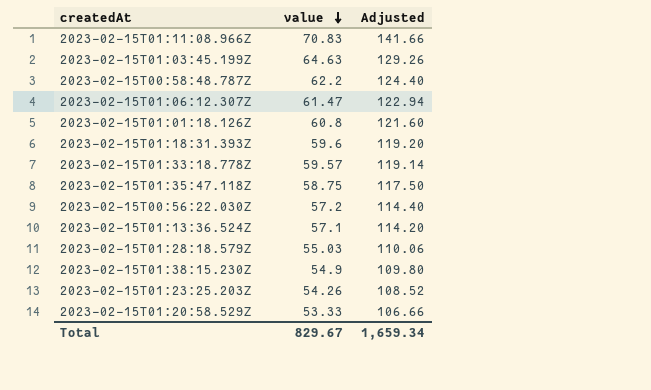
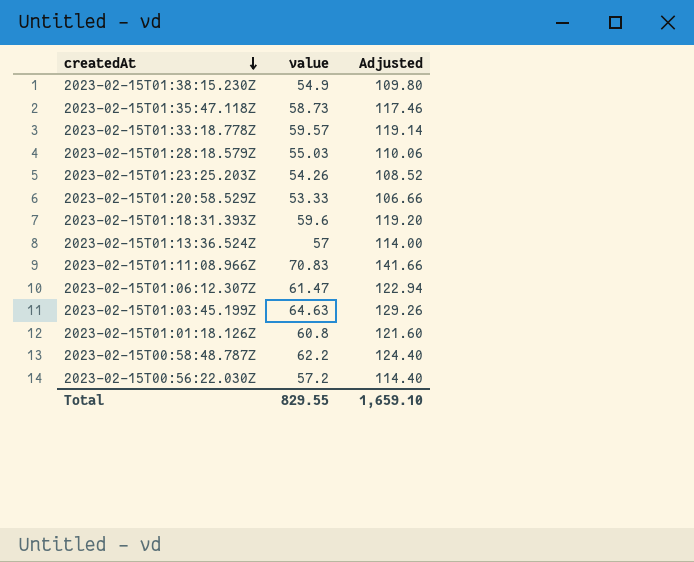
row order: value descending -> createdAt descending
2023-02-15T01:35:47.118Z | value: 58.75 -> 58.73
2023-02-15T01:35:47.118Z | Adjusted: 117.50 -> 117.46
2023-02-15T01:13:36.524Z | value: 57.1 -> 57
2023-02-15T01:13:36.524Z | Adjusted: 114.20 -> 114.00
Total | value: 829.67 -> 829.55
Total | Adjusted: 1,659.34 -> 1,659.10

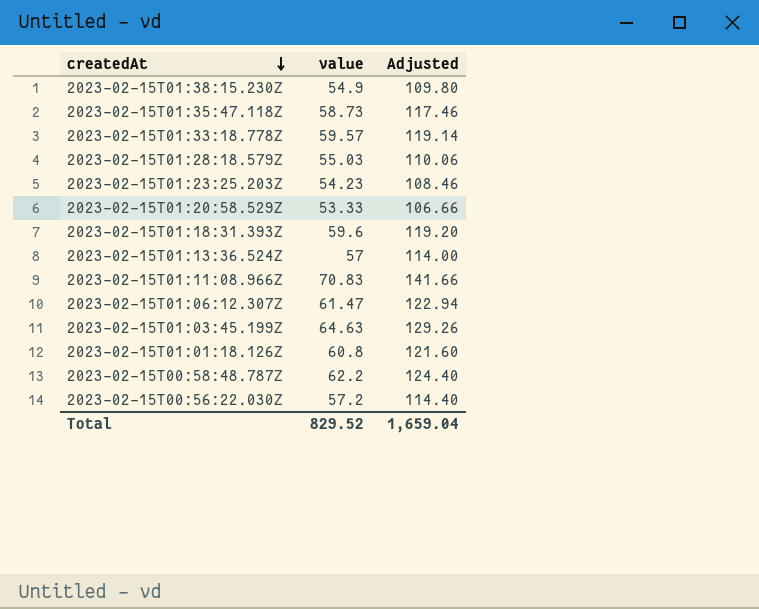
2023-02-15T01:23:25.203Z | value: 54.26 -> 54.23
2023-02-15T01:23:25.203Z | Adjusted: 108.52 -> 108.46
Total | value: 829.55 -> 829.52
Total | Adjusted: 1,659.10 -> 1,659.04

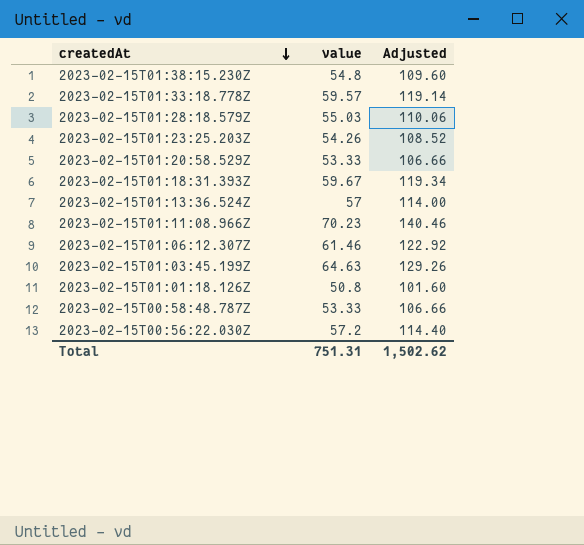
row 2023-02-15T01:35:47.118Z: 58.73 | 117.46 -> none
2023-02-15T01:38:15.230Z | value: 54.9 -> 54.8
2023-02-15T01:38:15.230Z | Adjusted: 109.80 -> 109.60
2023-02-15T01:23:25.203Z | value: 54.23 -> 54.26
2023-02-15T01:23:25.203Z | Adjusted: 108.46 -> 108.52
2023-02-15T01:18:31.393Z | value: 59.6 -> 59.67
2023-02-15T01:18:31.393Z | Adjusted: 119.20 -> 119.34
2023-02-15T01:11:08.966Z | value: 70.83 -> 70.23
2023-02-15T01:11:08.966Z | Adjusted: 141.66 -> 140.46
2023-02-15T01:06:12.307Z | value: 61.47 -> 61.46
2023-02-15T01:06:12.307Z | Adjusted: 122.94 -> 122.92
2023-02-15T01:01:18.126Z | value: 60.8 -> 50.8
2023-02-15T01:01:18.126Z | Adjusted: 121.60 -> 101.60
2023-02-15T00:58:48.787Z | value: 62.2 -> 53.33
2023-02-15T00:58:48.787Z | Adjusted: 124.40 -> 106.66
Total | value: 829.52 -> 751.31
Total | Adjusted: 1,659.04 -> 1,502.62

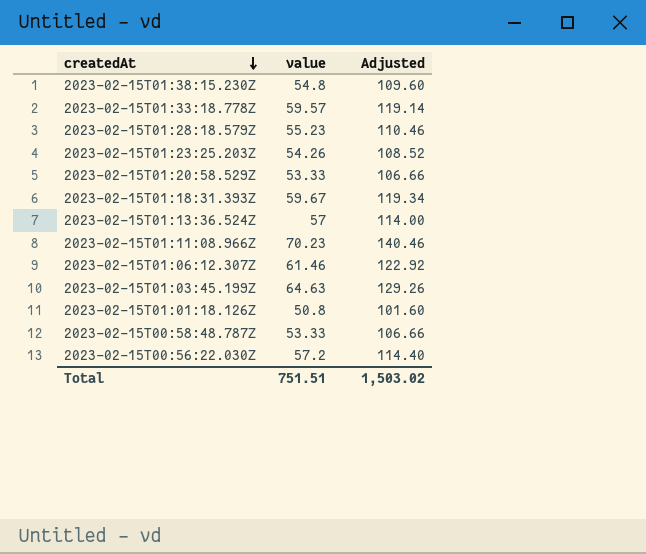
2023-02-15T01:28:18.579Z | value: 55.03 -> 55.23
2023-02-15T01:28:18.579Z | Adjusted: 110.06 -> 110.46
Total | value: 751.31 -> 751.51
Total | Adjusted: 1,502.62 -> 1,503.02

